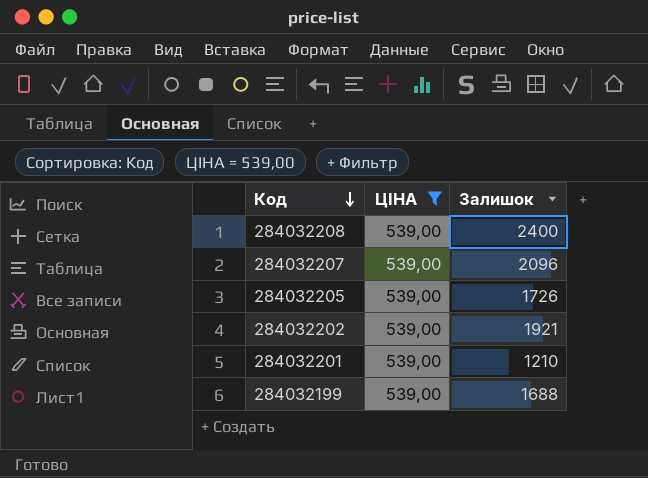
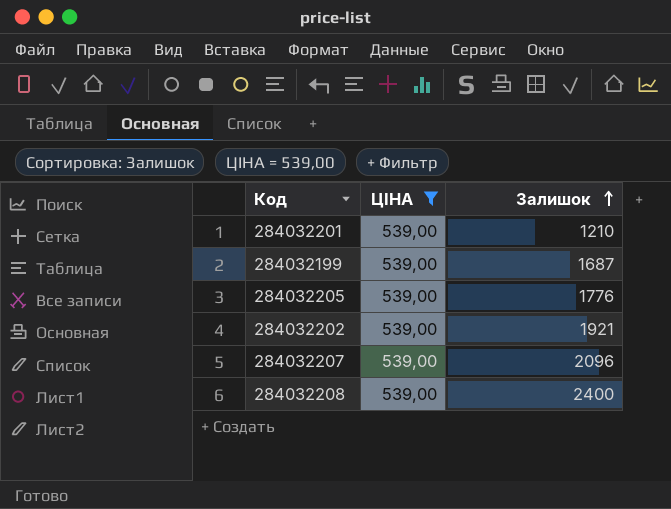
row order: Код descending -> Залишок ascending
284032199 | Залишок: 1688 -> 1687
284032205 | Залишок: 1726 -> 1776

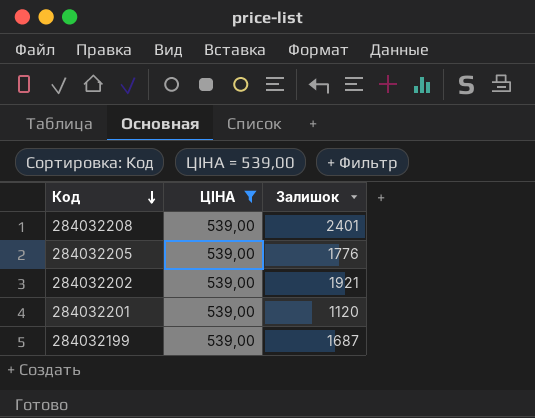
row order: Залишок ascending -> Код descending
row 284032207: 539,00 | 2096 -> none
284032208 | Залишок: 2400 -> 2401
284032201 | Залишок: 1210 -> 1120

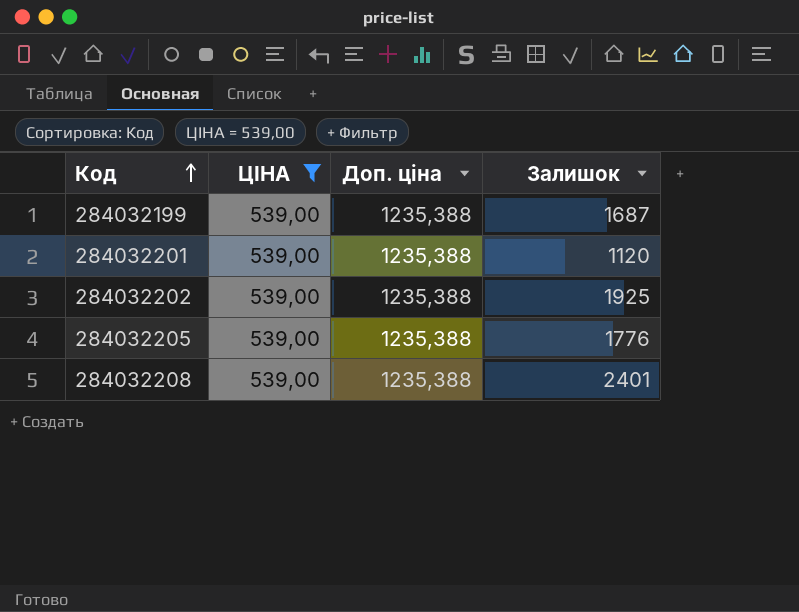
row order: Код descending -> Код ascending
column Доп. ціна | position: none -> 3
284032202 | Залишок: 1921 -> 1925

